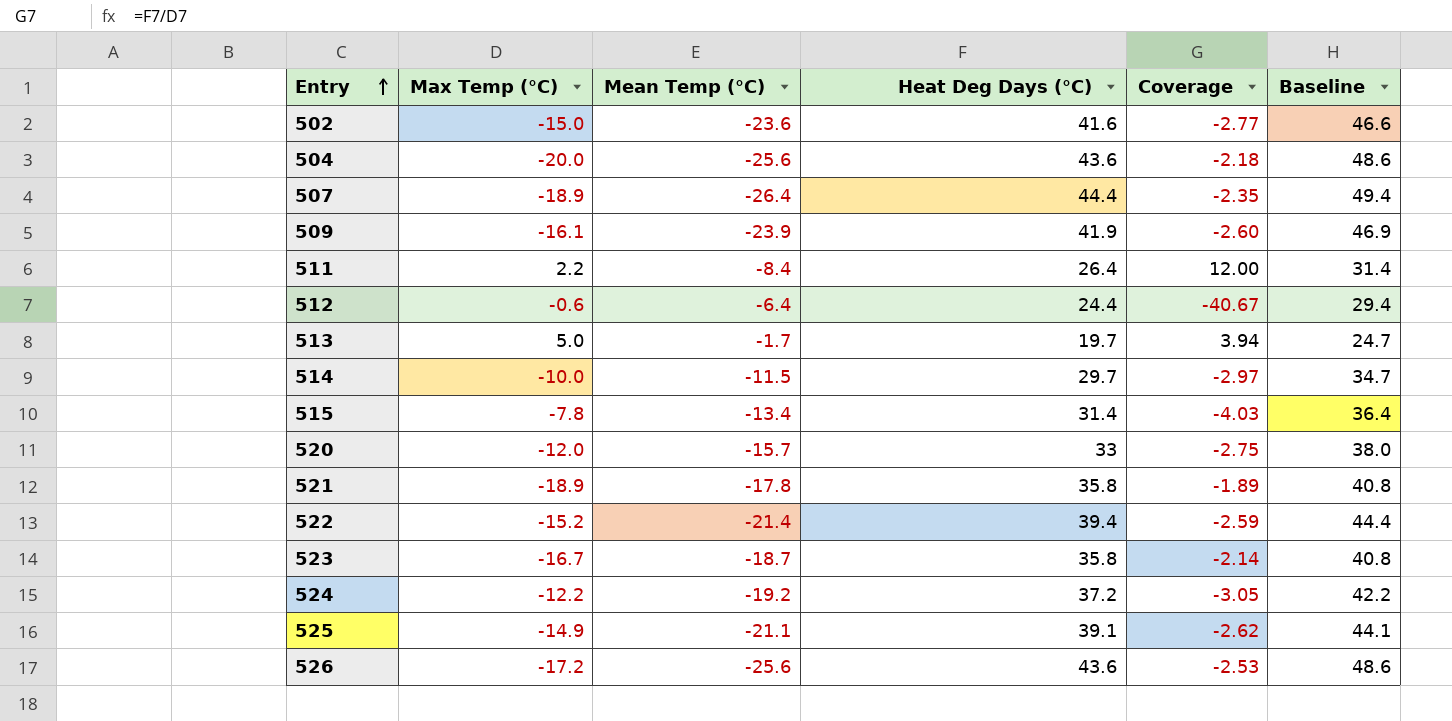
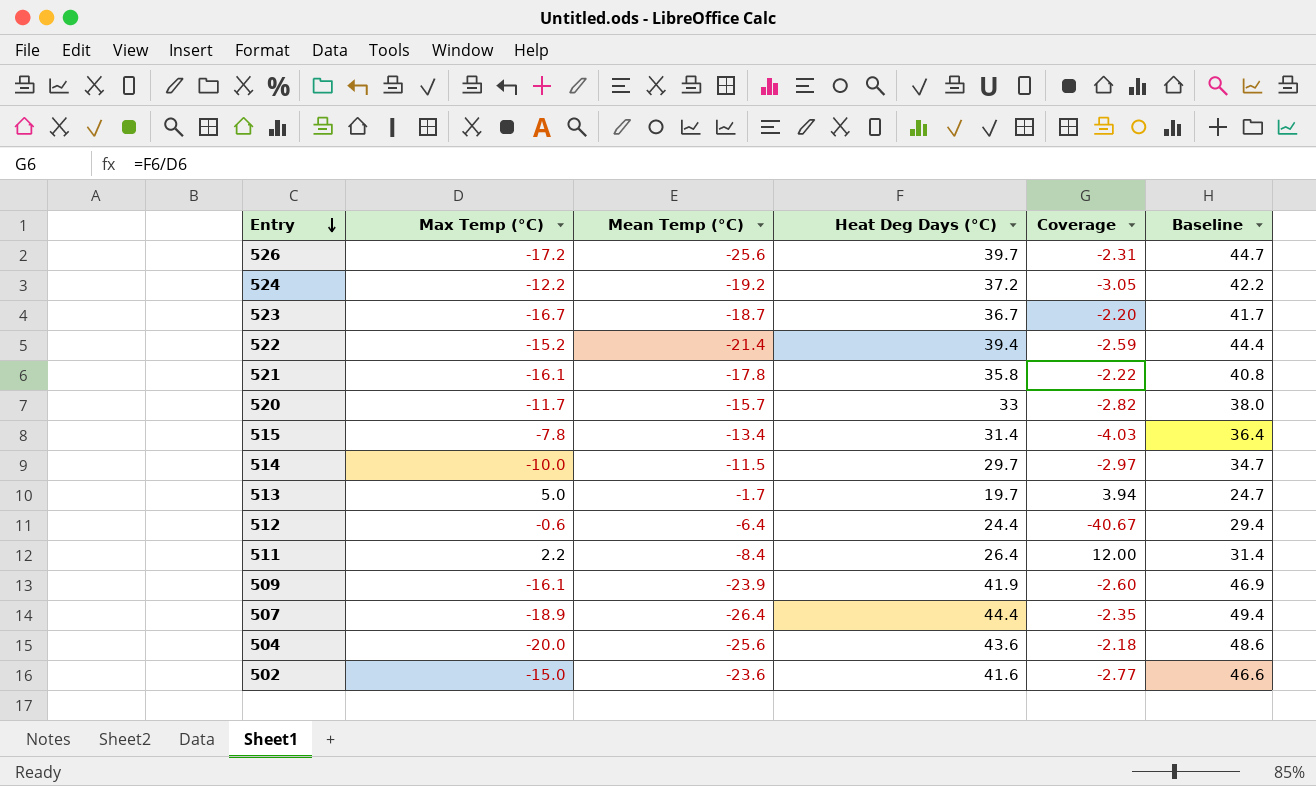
row order: Entry ascending -> Entry descending
row 525: -14.9 | -21.1 | 39.1 | -2.62 | 44.1 -> none
526 | Heat Deg Days (°C): 43.6 -> 39.7
526 | Coverage: -2.53 -> -2.31
526 | Baseline: 48.6 -> 44.7
523 | Heat Deg Days (°C): 35.8 -> 36.7
523 | Coverage: -2.14 -> -2.20
523 | Baseline: 40.8 -> 41.7
521 | Max Temp (°C): -18.9 -> -16.1
521 | Coverage: -1.89 -> -2.22
520 | Max Temp (°C): -12.0 -> -11.7
520 | Coverage: -2.75 -> -2.82

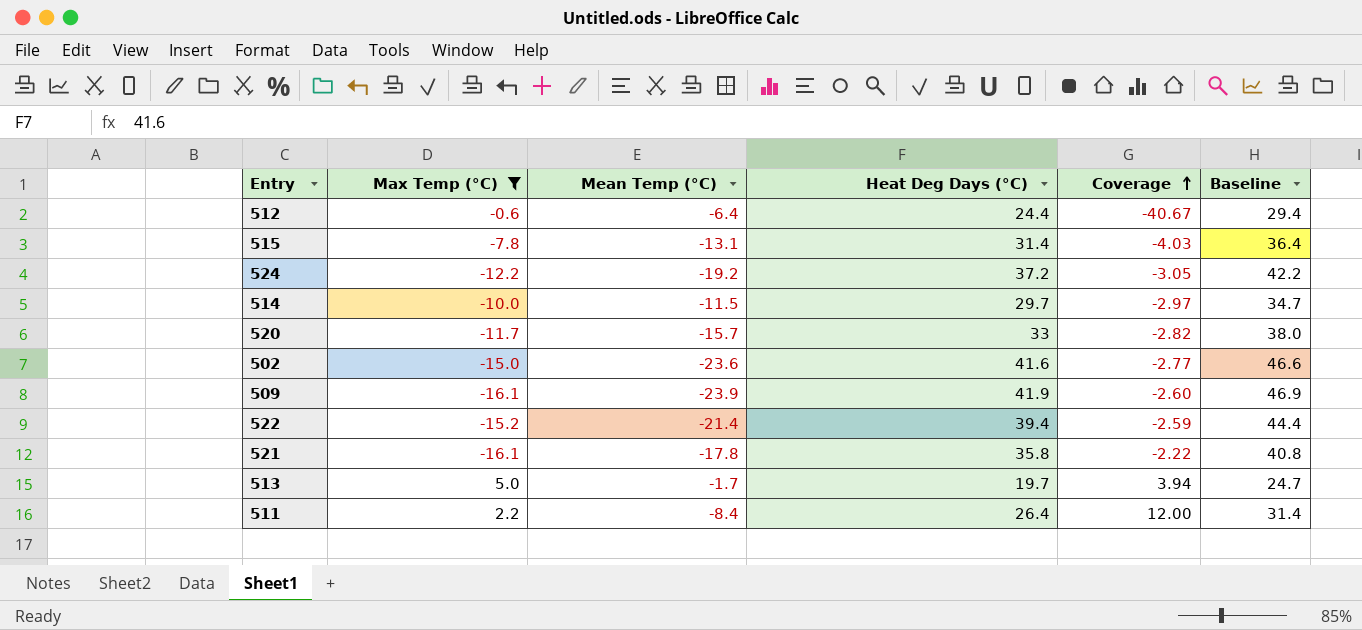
filter: none -> Max Temp (°C) >= -16.1
row order: Entry descending -> Coverage ascending
515 | Mean Temp (°C): -13.4 -> -13.1

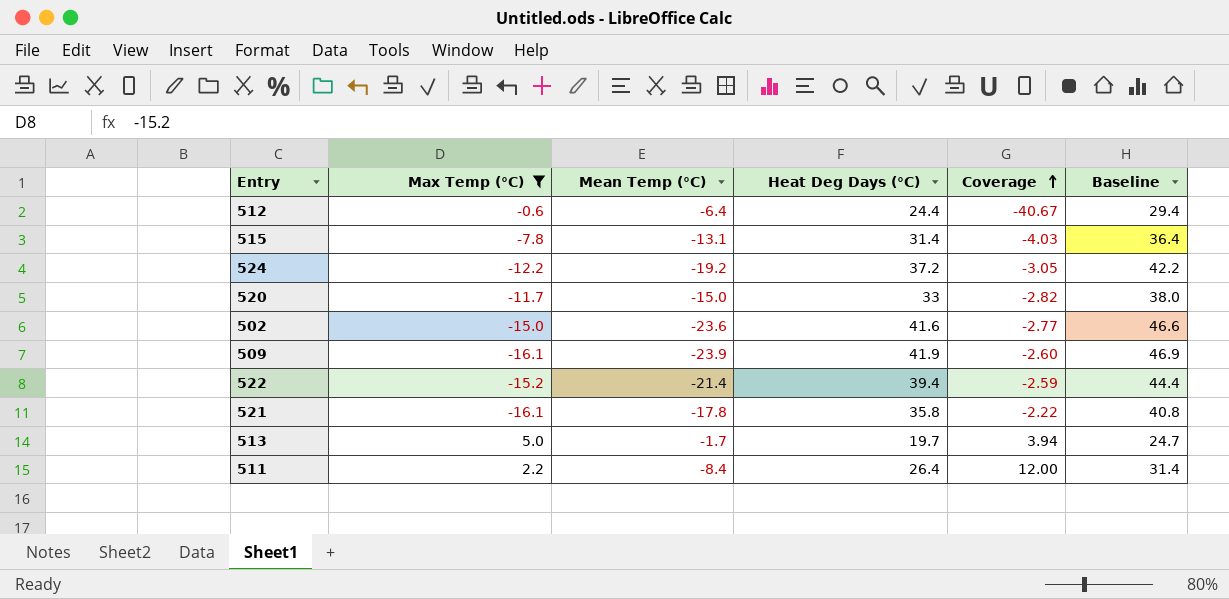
row 514: -10.0 | -11.5 | 29.7 | -2.97 | 34.7 -> none
520 | Mean Temp (°C): -15.7 -> -15.0

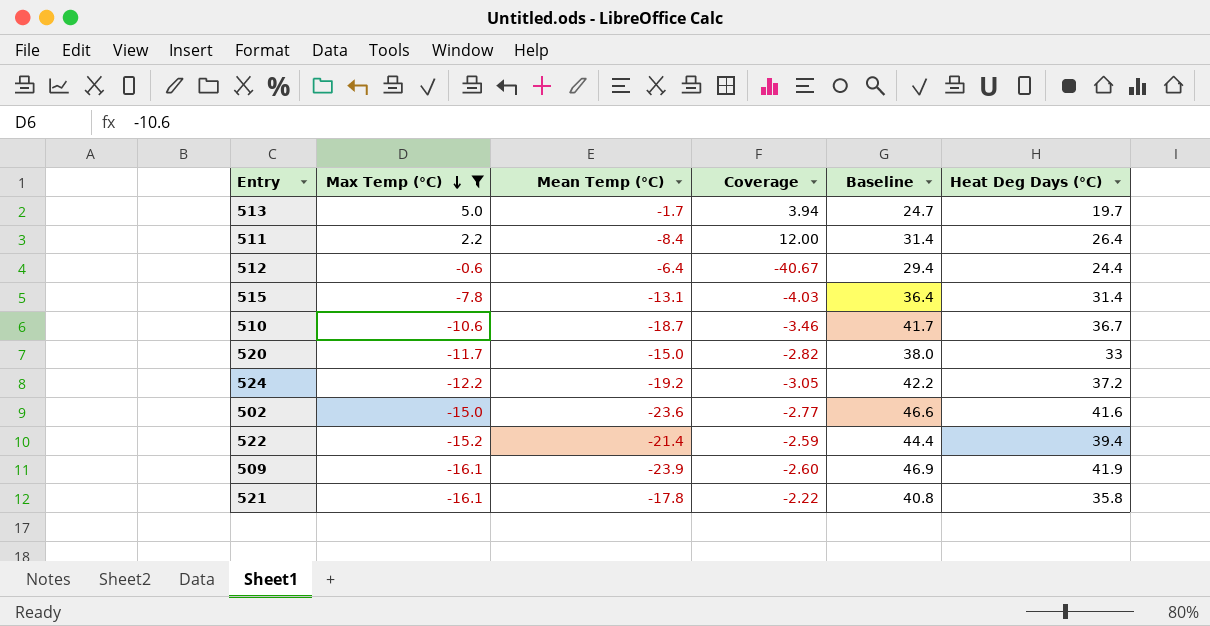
row order: Coverage ascending -> Max Temp (°C) descending
column Heat Deg Days (°C) | position: 4 -> 6
row 510: none -> -10.6 | -18.7 | -3.46 | 41.7 | 36.7

